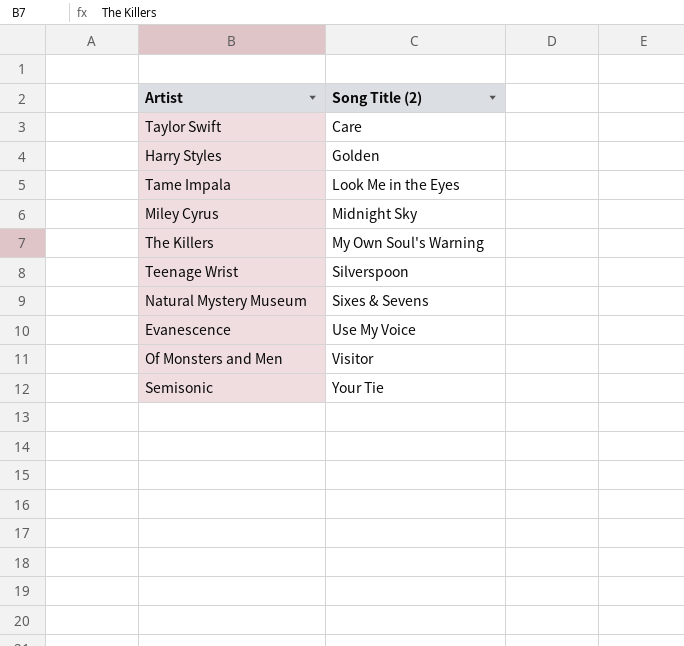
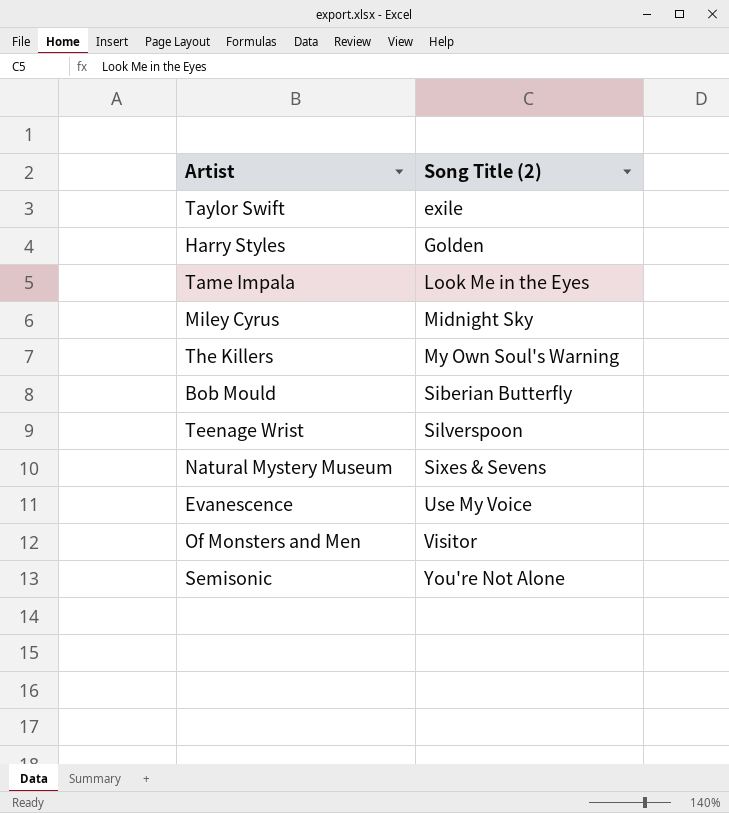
Taylor Swift | Song Title (2): Care -> exile
row Bob Mould: none -> Siberian Butterfly
Semisonic | Song Title (2): Your Tie -> You're Not Alone

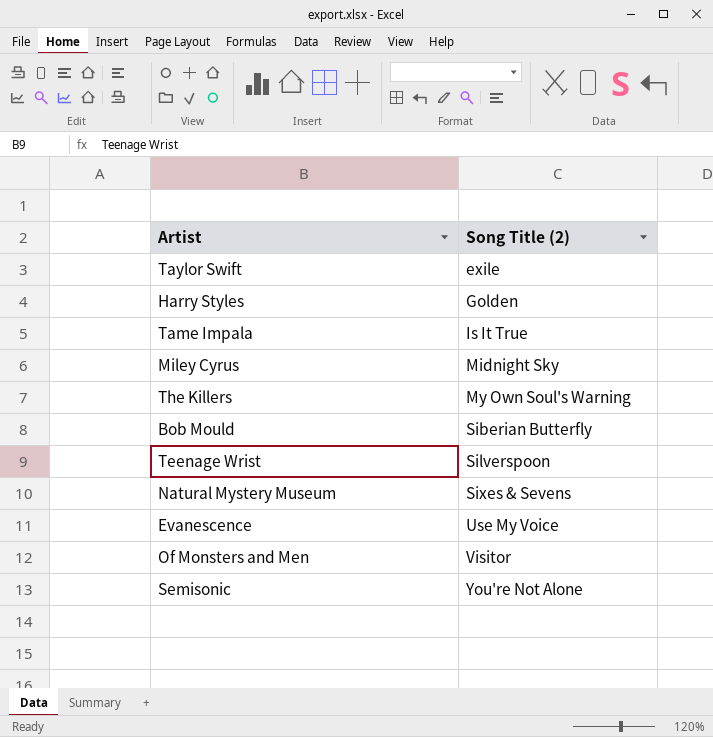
Tame Impala | Song Title (2): Look Me in the Eyes -> Is It True

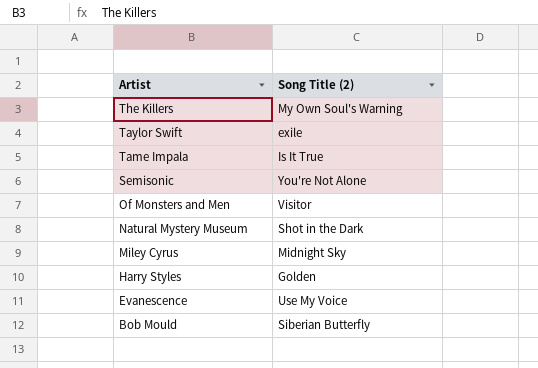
row order: Song Title (2) ascending -> Artist descending
row Teenage Wrist: Silverspoon -> none
Natural Mystery Museum | Song Title (2): Sixes & Sevens -> Shot in the Dark

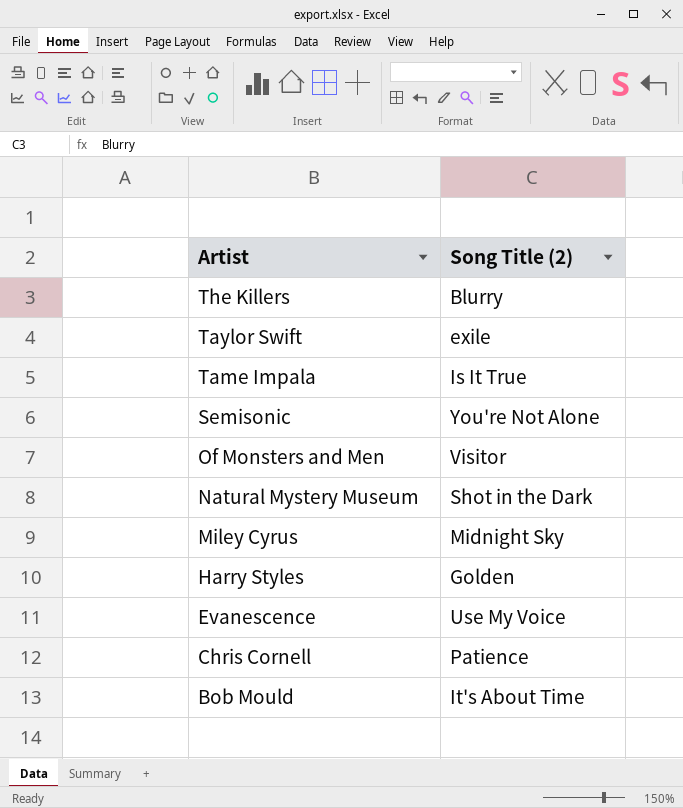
The Killers | Song Title (2): My Own Soul's Warning -> Blurry
row Chris Cornell: none -> Patience
Bob Mould | Song Title (2): Siberian Butterfly -> It's About Time

